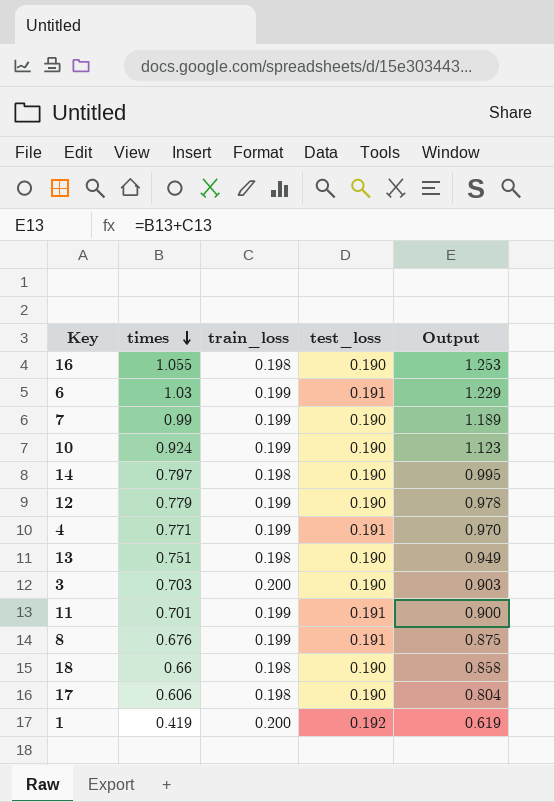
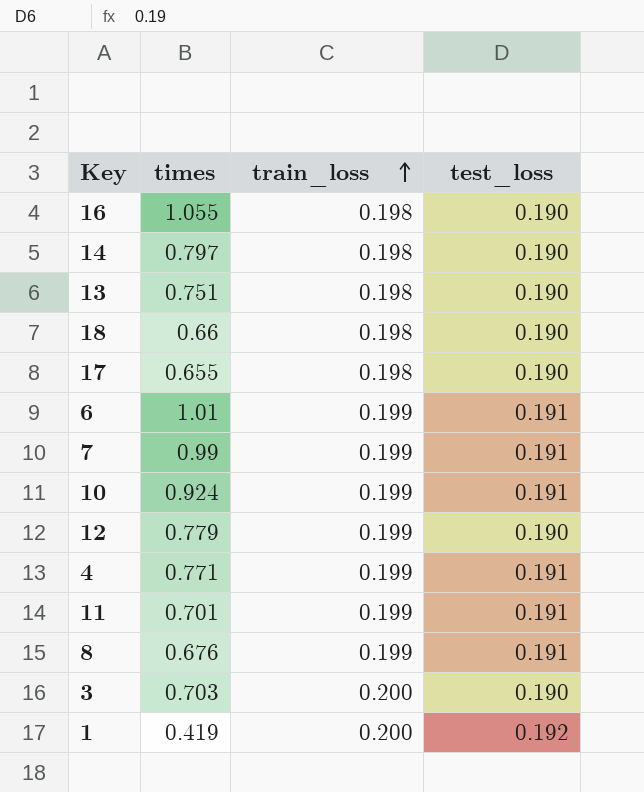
row order: times descending -> train_loss ascending
column Output | formula: [times] + [train_loss] -> none
17 | times: 0.606 -> 0.655
6 | times: 1.03 -> 1.01
7 | test_loss: 0.190 -> 0.191
10 | test_loss: 0.190 -> 0.191

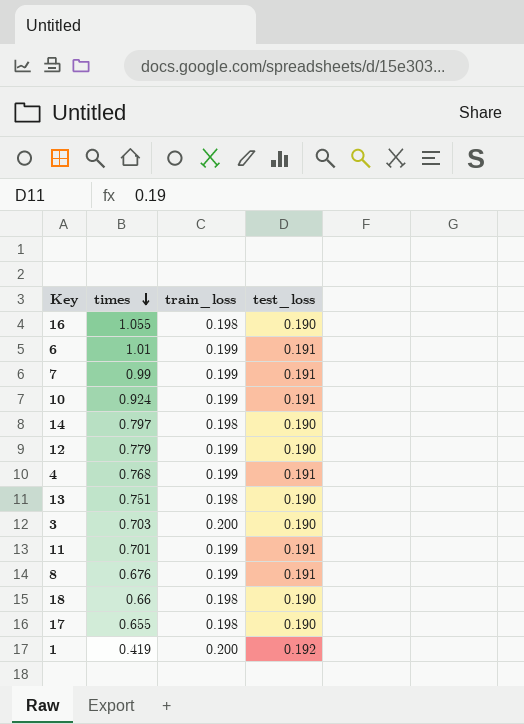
row order: train_loss ascending -> times descending
4 | times: 0.771 -> 0.768

